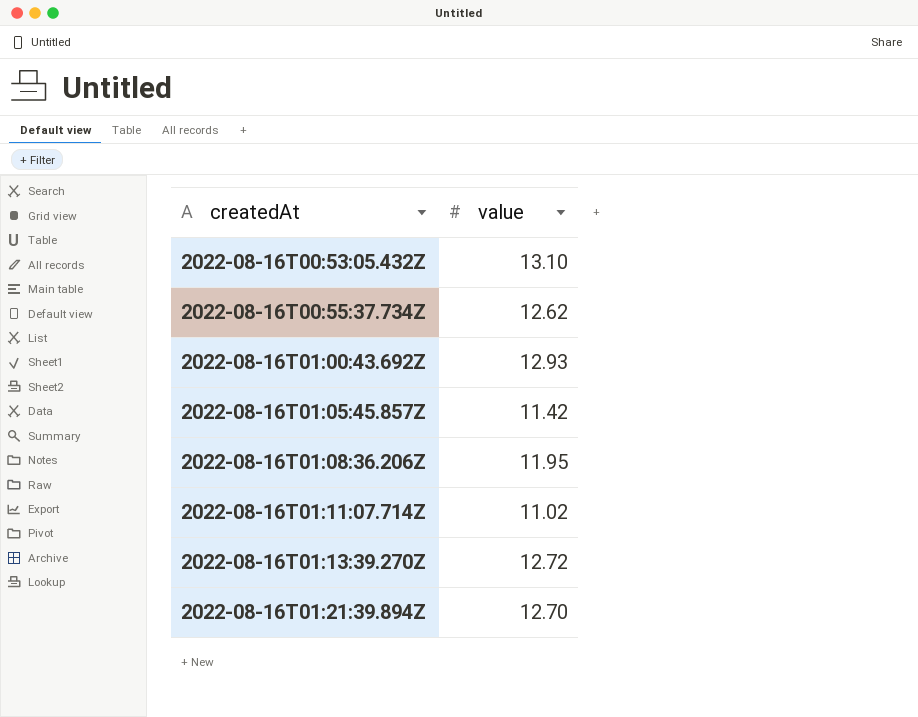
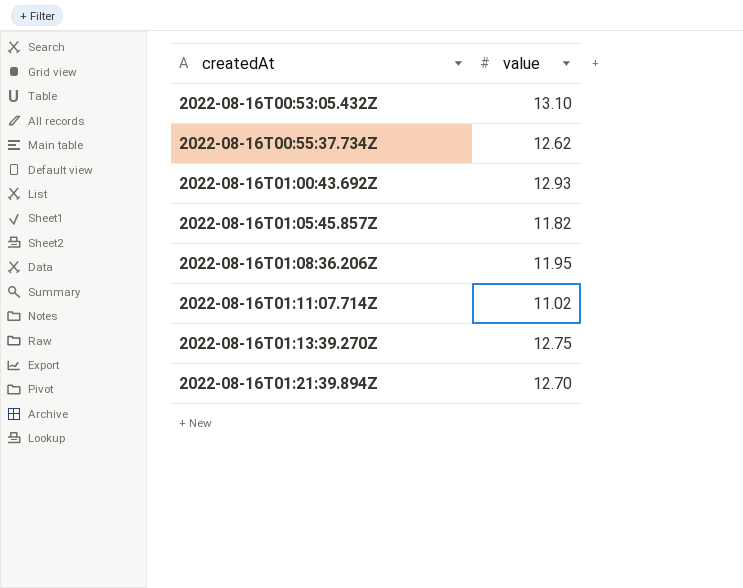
2022-08-16T01:05:45.857Z | value: 11.42 -> 11.82
2022-08-16T01:13:39.270Z | value: 12.72 -> 12.75

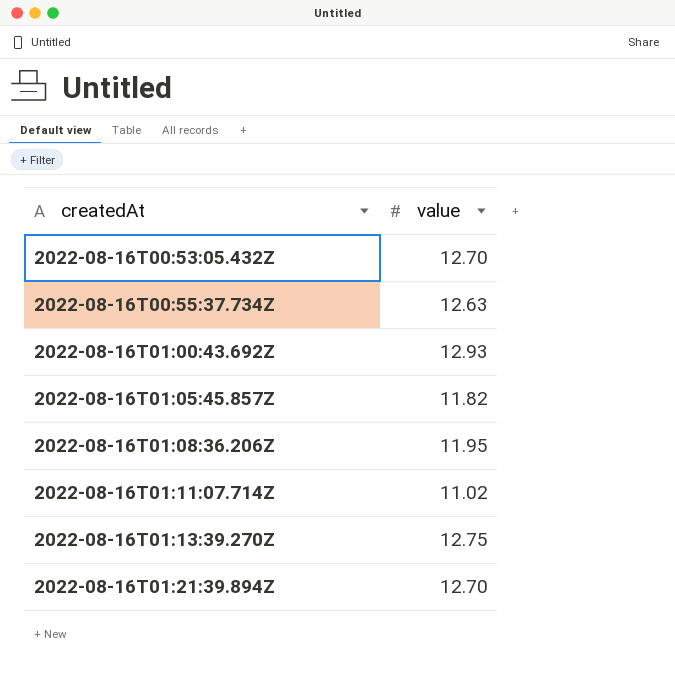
2022-08-16T00:53:05.432Z | value: 13.10 -> 12.70
2022-08-16T00:55:37.734Z | value: 12.62 -> 12.63

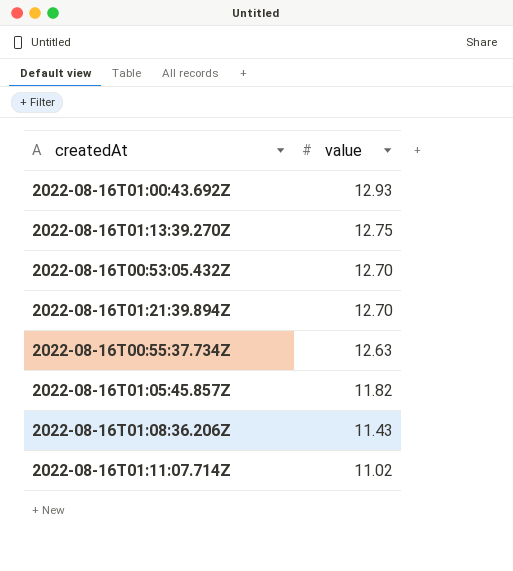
row order: createdAt ascending -> value descending
2022-08-16T01:08:36.206Z | value: 11.95 -> 11.43

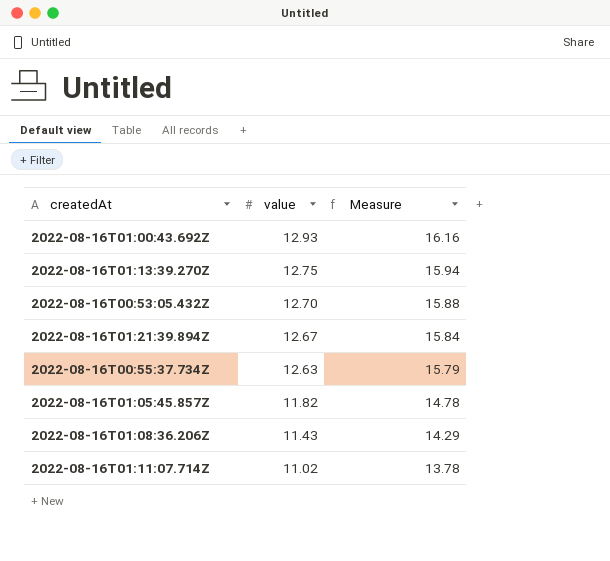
column Measure | formula: none -> [value] * 1.25
2022-08-16T01:21:39.894Z | value: 12.70 -> 12.67

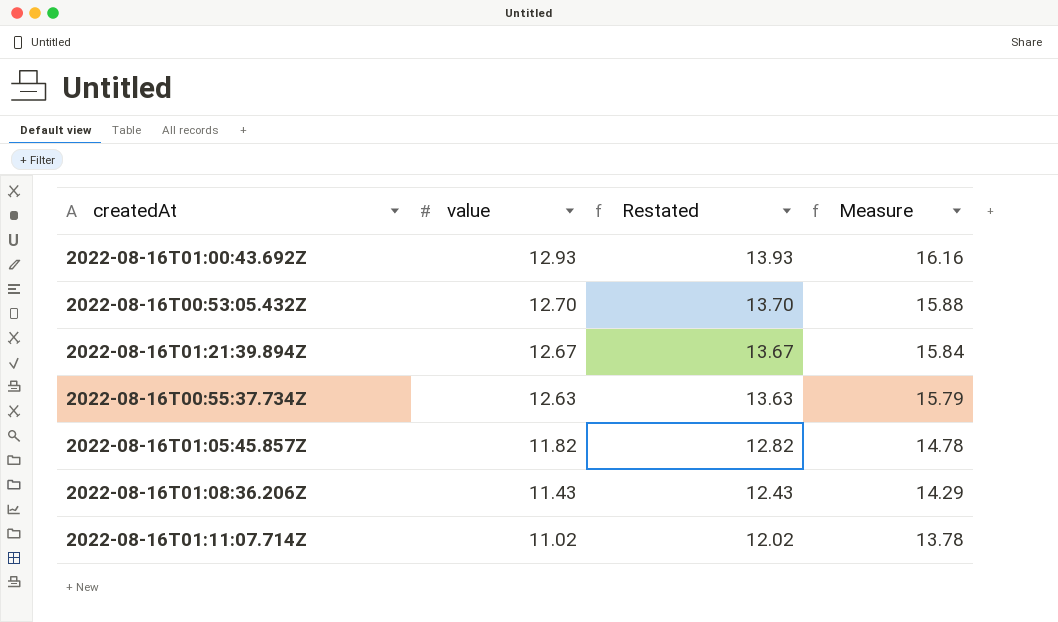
column Restated | formula: none -> [value] + 1
row 2022-08-16T01:13:39.270Z: 12.75 | 15.94 -> none

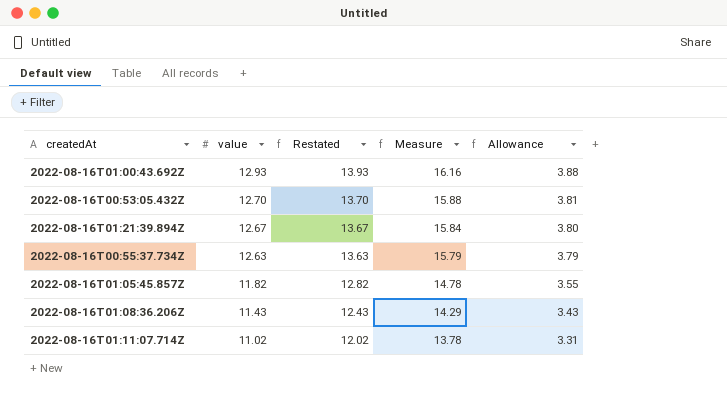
column Allowance | formula: none -> [value] * 0.3

